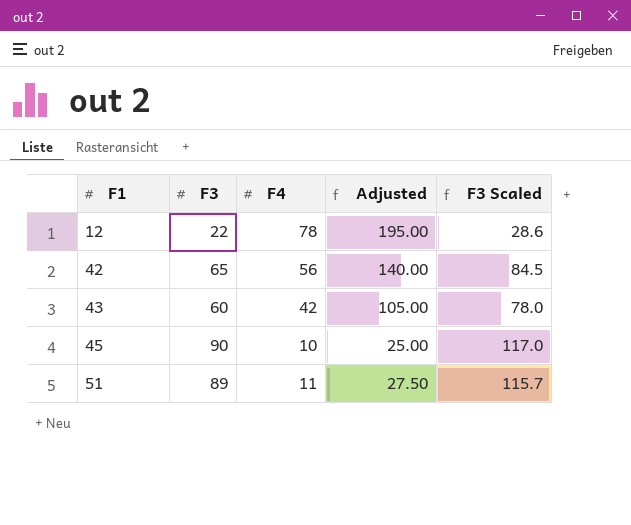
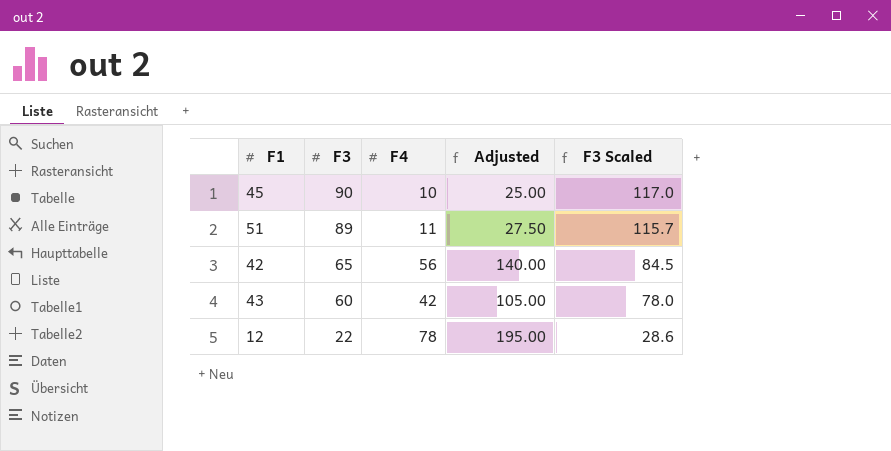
row order: F1 ascending -> F3 descending

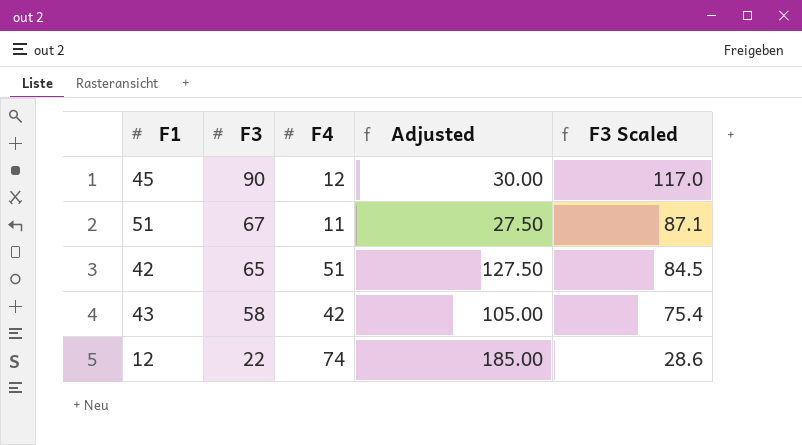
45 | F4: 10 -> 12
45 | Adjusted: 25.00 -> 30.00
51 | F3: 89 -> 67
51 | F3 Scaled: 115.7 -> 87.1
42 | F4: 56 -> 51
42 | Adjusted: 140.00 -> 127.50
43 | F3: 60 -> 58
43 | F3 Scaled: 78.0 -> 75.4
12 | F4: 78 -> 74
12 | Adjusted: 195.00 -> 185.00

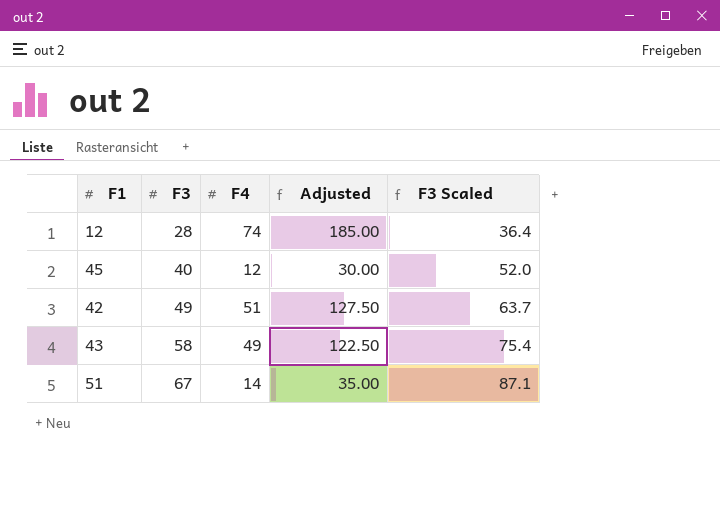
row order: F3 descending -> F3 ascending
12 | F3: 22 -> 28
12 | F3 Scaled: 28.6 -> 36.4
45 | F3: 90 -> 40
45 | F3 Scaled: 117.0 -> 52.0
42 | F3: 65 -> 49
42 | F3 Scaled: 84.5 -> 63.7
43 | F4: 42 -> 49
43 | Adjusted: 105.00 -> 122.50
51 | F4: 11 -> 14
51 | Adjusted: 27.50 -> 35.00

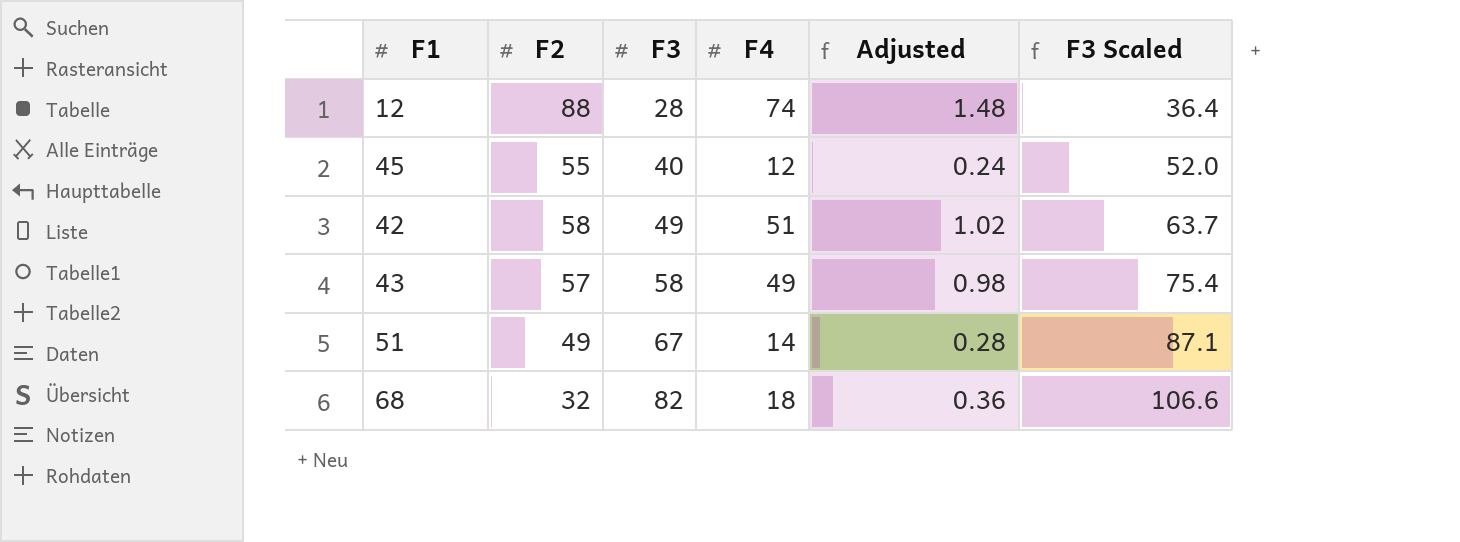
column F2 | position: none -> 2
column Adjusted | formula: [F4] * 2.5 -> [F4] * 0.02
row 68: none -> 32 | 82 | 18 | 0.36 | 106.6

